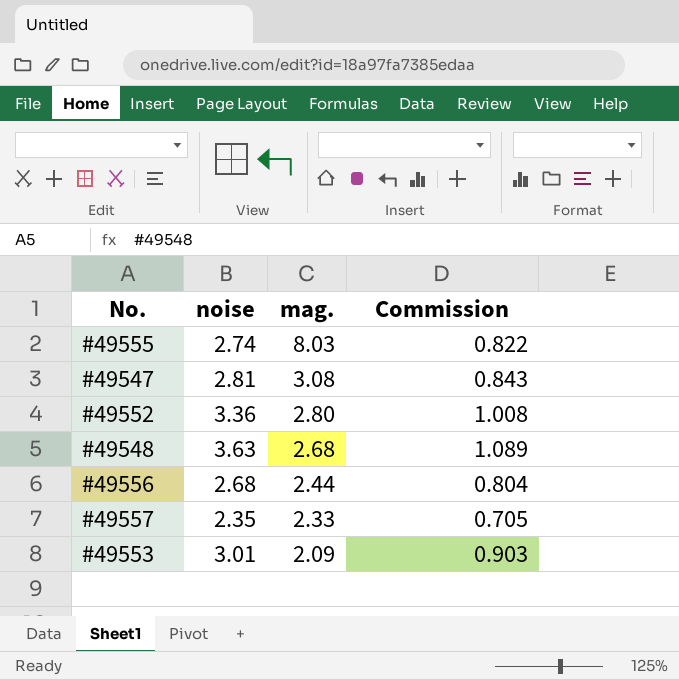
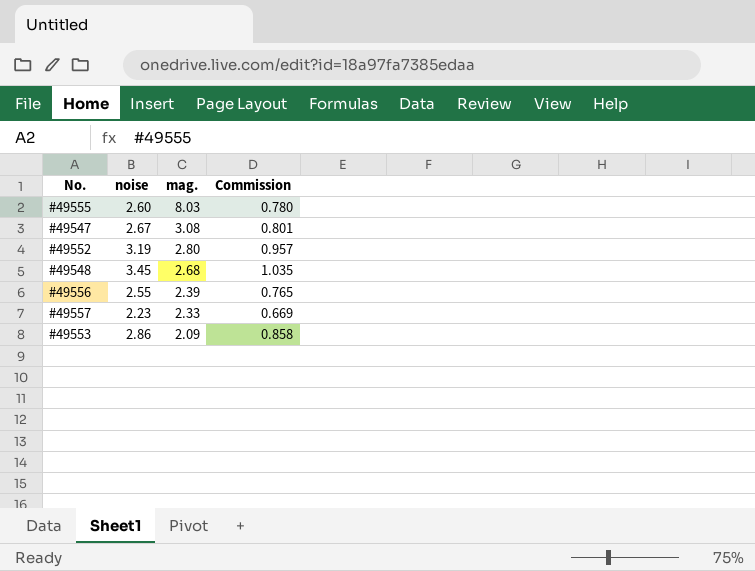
#49555 | noise: 2.74 -> 2.60
#49555 | Commission: 0.822 -> 0.780
#49547 | noise: 2.81 -> 2.67
#49547 | Commission: 0.843 -> 0.801
#49552 | noise: 3.36 -> 3.19
#49552 | Commission: 1.008 -> 0.957
#49548 | noise: 3.63 -> 3.45
#49548 | Commission: 1.089 -> 1.035
#49556 | noise: 2.68 -> 2.55
#49556 | mag.: 2.44 -> 2.39
#49556 | Commission: 0.804 -> 0.765
#49557 | noise: 2.35 -> 2.23
#49557 | Commission: 0.705 -> 0.669
#49553 | noise: 3.01 -> 2.86
#49553 | Commission: 0.903 -> 0.858

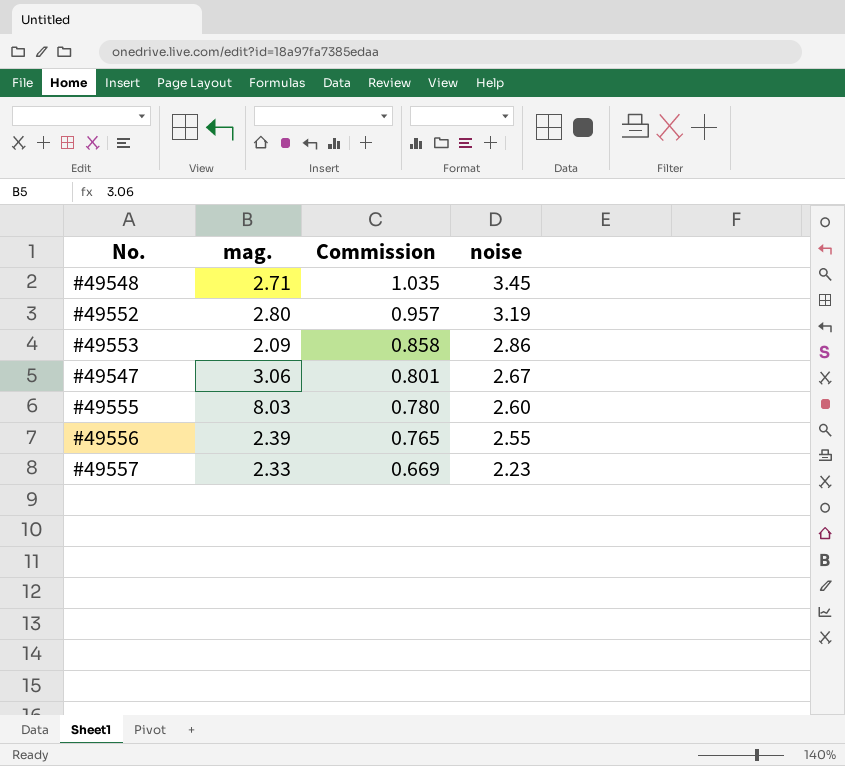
row order: mag. descending -> Commission descending
column noise | position: 2 -> 4
#49548 | mag.: 2.68 -> 2.71
#49547 | mag.: 3.08 -> 3.06

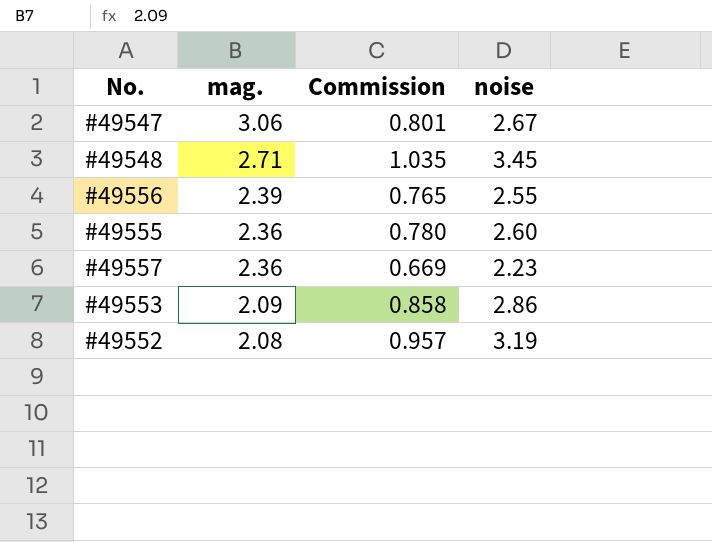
row order: Commission descending -> mag. descending
#49555 | mag.: 8.03 -> 2.36
#49557 | mag.: 2.33 -> 2.36
#49552 | mag.: 2.80 -> 2.08

